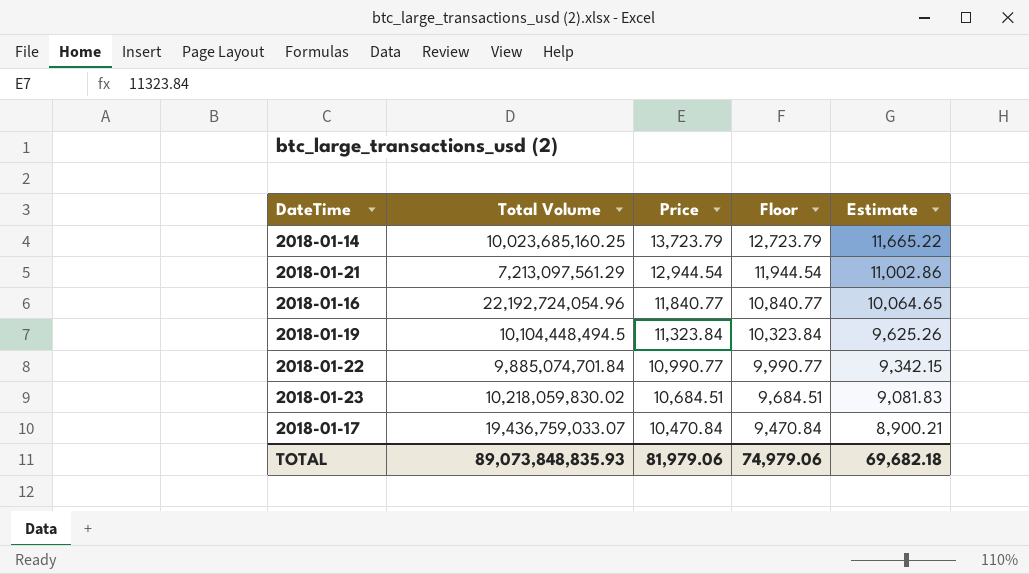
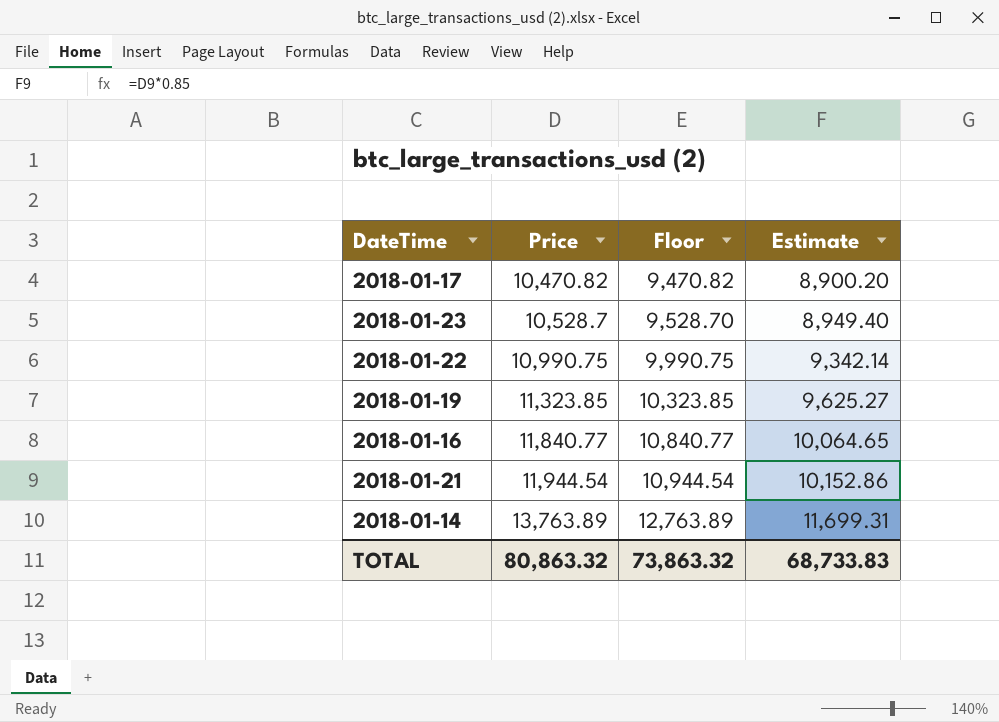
row order: Price descending -> Price ascending
column Total Volume | position: 2 -> none
2018-01-17 | Price: 10,470.84 -> 10,470.82
2018-01-17 | Floor: 9,470.84 -> 9,470.82
2018-01-17 | Estimate: 8,900.21 -> 8,900.20
2018-01-23 | Price: 10,684.51 -> 10,528.7
2018-01-23 | Floor: 9,684.51 -> 9,528.70
2018-01-23 | Estimate: 9,081.83 -> 8,949.40
2018-01-22 | Price: 10,990.77 -> 10,990.75
2018-01-22 | Floor: 9,990.77 -> 9,990.75
2018-01-22 | Estimate: 9,342.15 -> 9,342.14
2018-01-19 | Price: 11,323.84 -> 11,323.85
2018-01-19 | Floor: 10,323.84 -> 10,323.85
2018-01-19 | Estimate: 9,625.26 -> 9,625.27
2018-01-21 | Price: 12,944.54 -> 11,944.54
2018-01-21 | Floor: 11,944.54 -> 10,944.54
2018-01-21 | Estimate: 11,002.86 -> 10,152.86
2018-01-14 | Price: 13,723.79 -> 13,763.89
2018-01-14 | Floor: 12,723.79 -> 12,763.89
2018-01-14 | Estimate: 11,665.22 -> 11,699.31
TOTAL | Price: 81,979.06 -> 80,863.32
TOTAL | Floor: 74,979.06 -> 73,863.32
TOTAL | Estimate: 69,682.18 -> 68,733.83

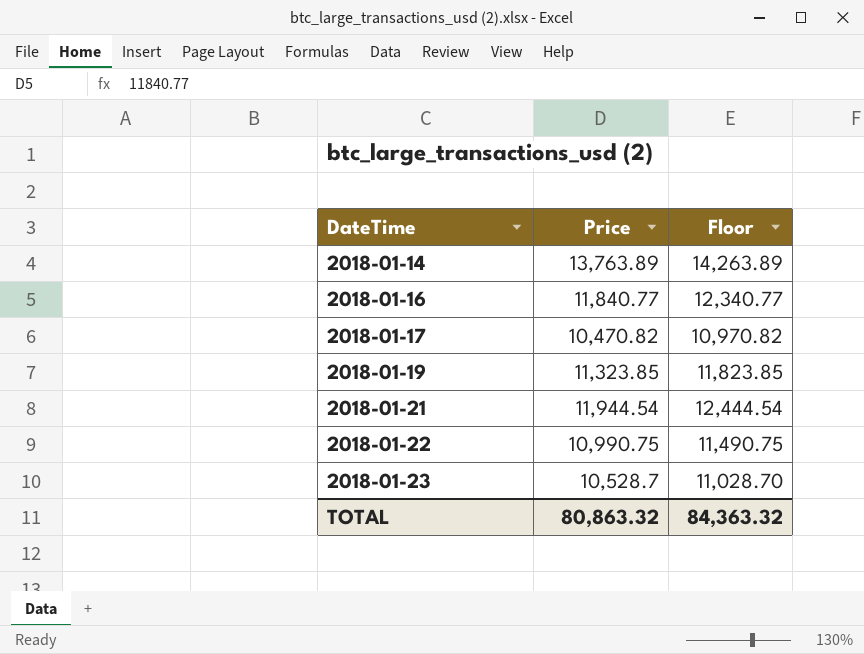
row order: Price ascending -> DateTime ascending
column Estimate | formula: [Price] * 0.85 -> none
column Floor | formula: [Price] - 1000 -> [Price] + 500
TOTAL | Floor: 73,863.32 -> 84,363.32

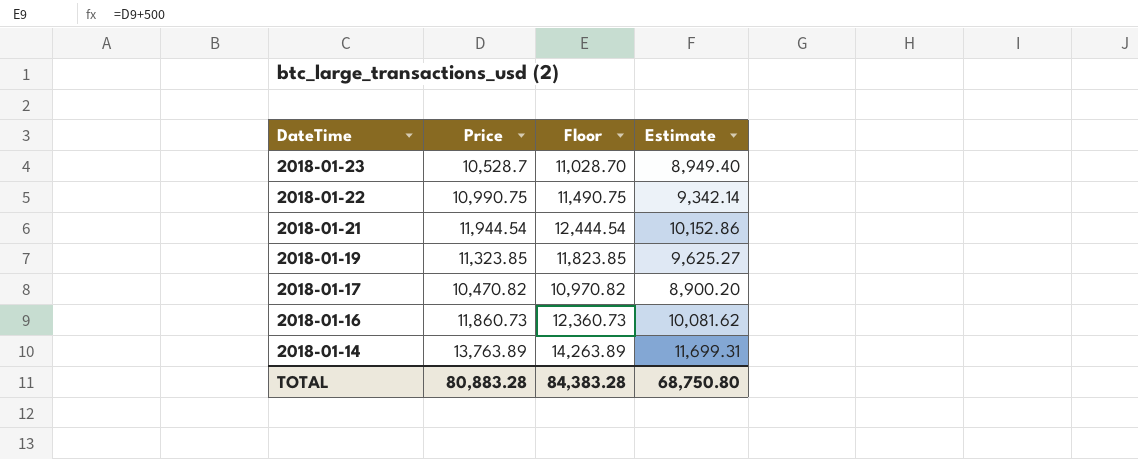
row order: DateTime ascending -> DateTime descending
column Estimate | formula: none -> [Price] * 0.85
2018-01-16 | Price: 11,840.77 -> 11,860.73
2018-01-16 | Floor: 12,340.77 -> 12,360.73
TOTAL | Price: 80,863.32 -> 80,883.28
TOTAL | Floor: 84,363.32 -> 84,383.28

